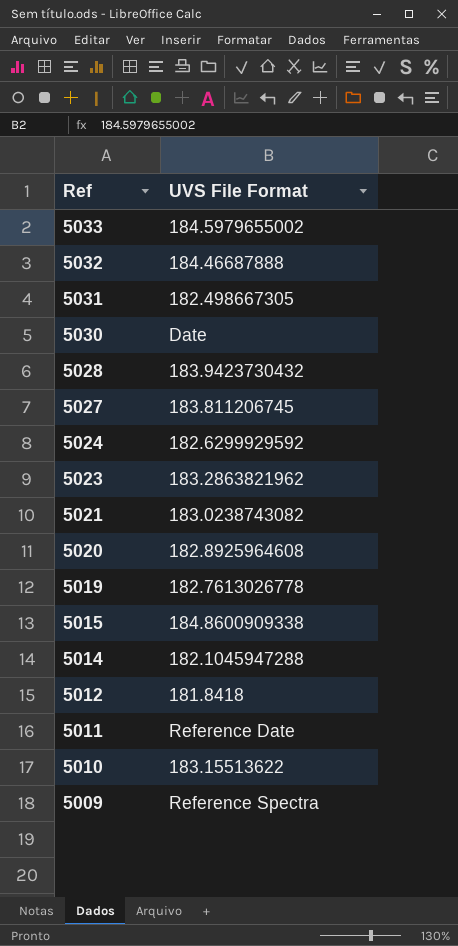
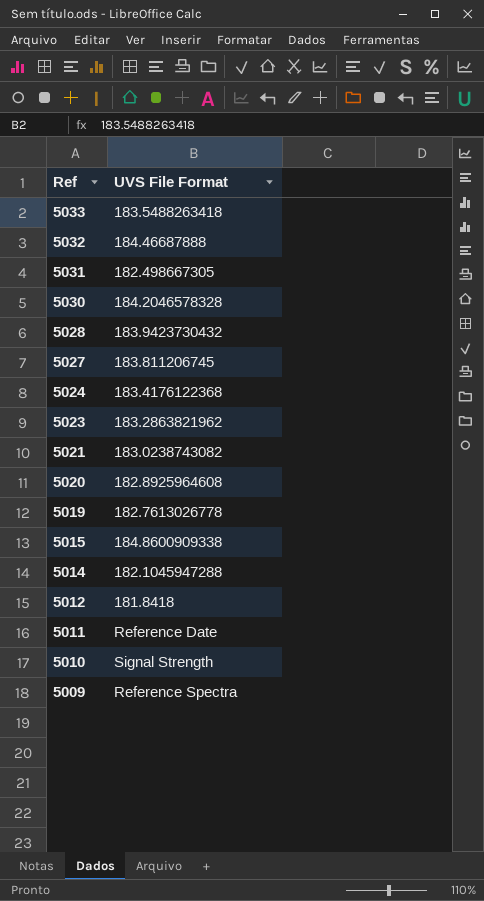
5033 | UVS File Format: 184.5979655002 -> 183.5488263418
5030 | UVS File Format: Date -> 184.2046578328
5024 | UVS File Format: 182.6299929592 -> 183.4176122368
5010 | UVS File Format: 183.15513622 -> Signal Strength

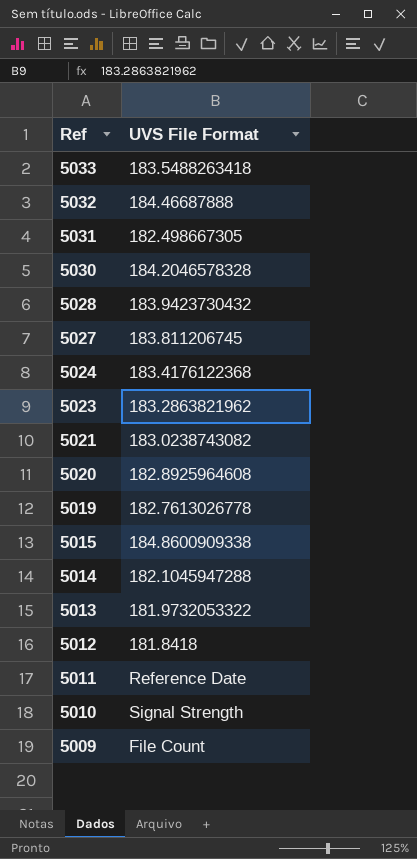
row 5013: none -> 181.9732053322
5009 | UVS File Format: Reference Spectra -> File Count

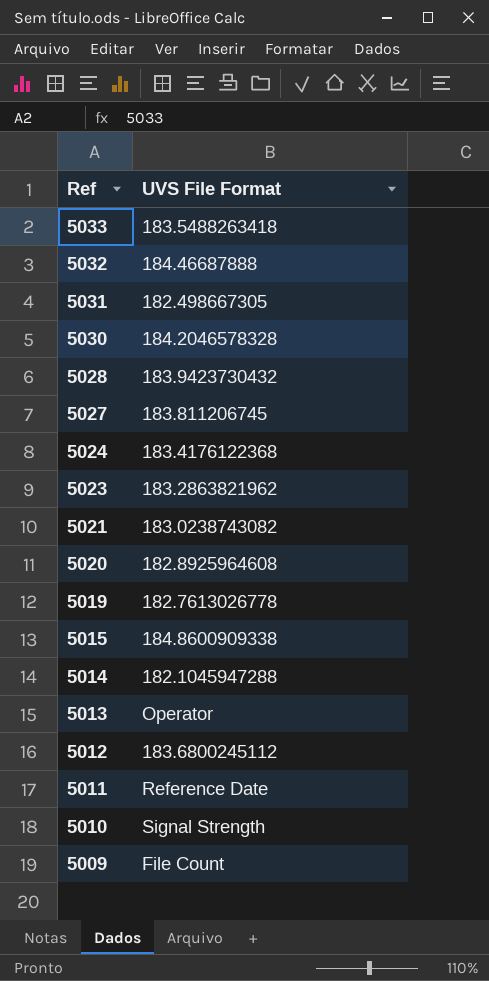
5013 | UVS File Format: 181.9732053322 -> Operator
5012 | UVS File Format: 181.8418 -> 183.6800245112

